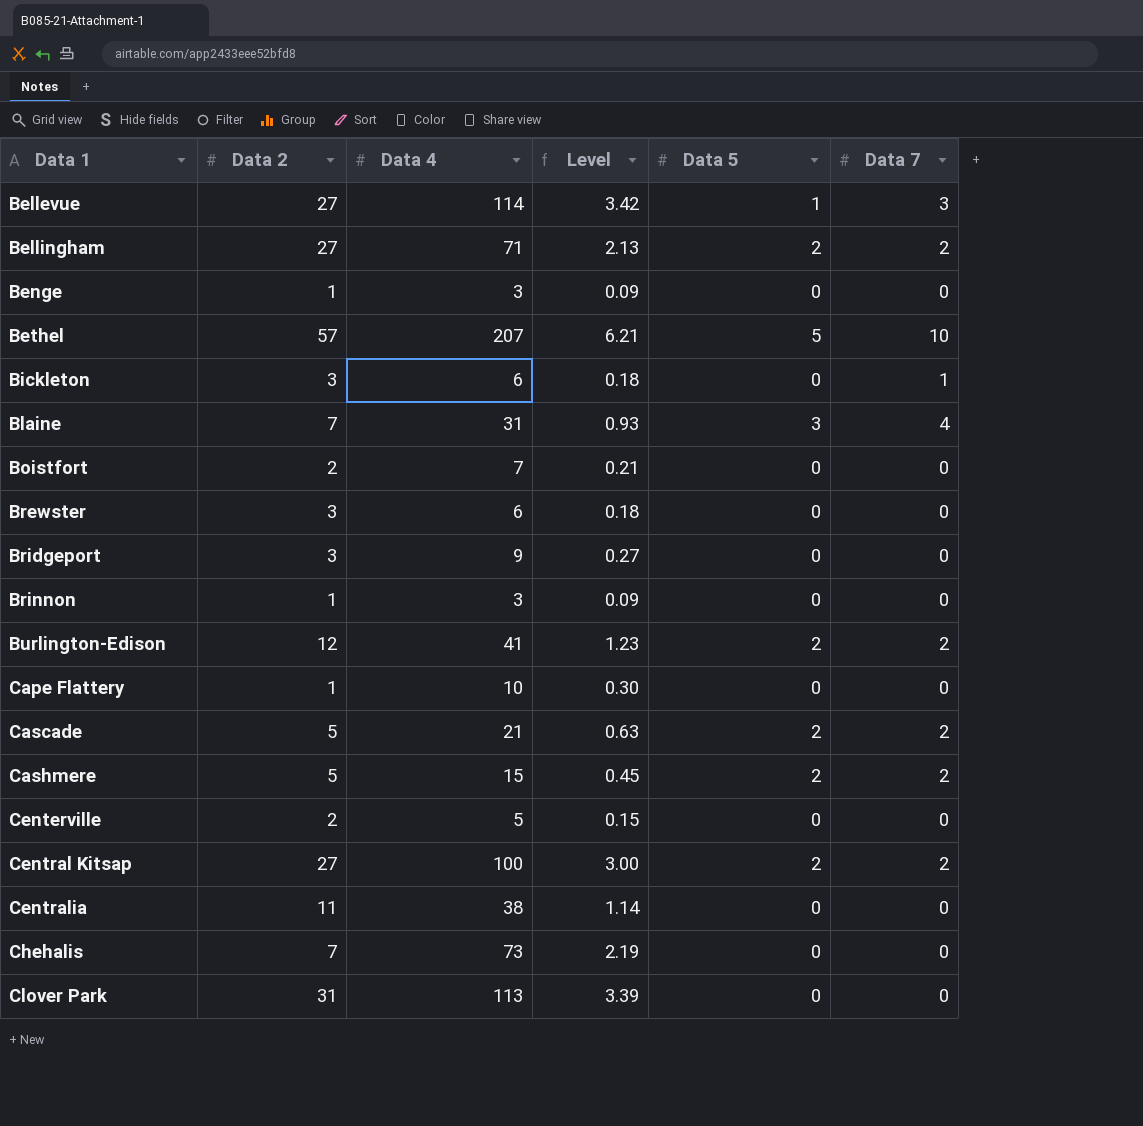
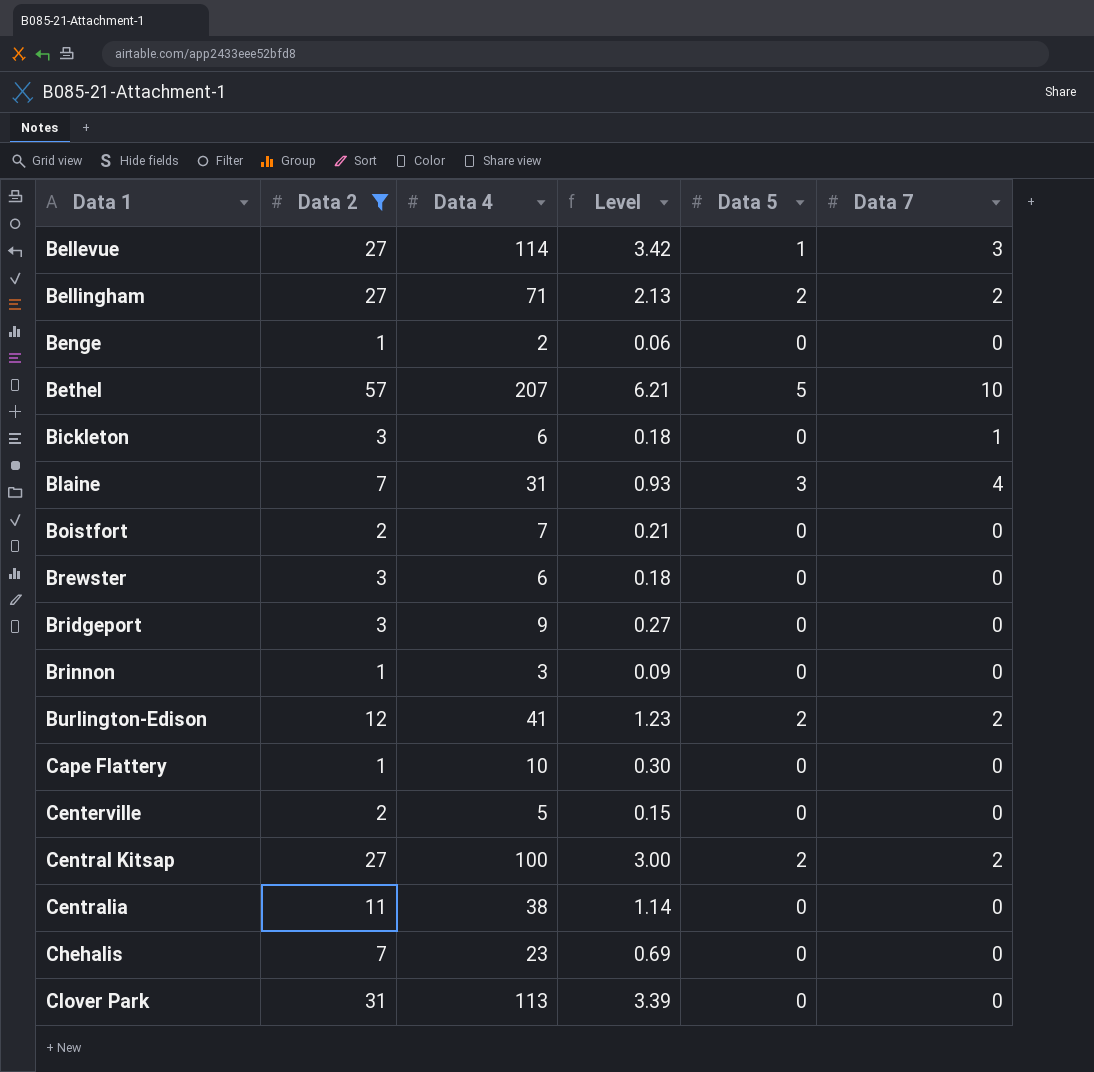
filter: none -> Data 2 != 5
Benge | Data 4: 3 -> 2
Benge | Level: 0.09 -> 0.06
Chehalis | Data 4: 73 -> 23
Chehalis | Level: 2.19 -> 0.69

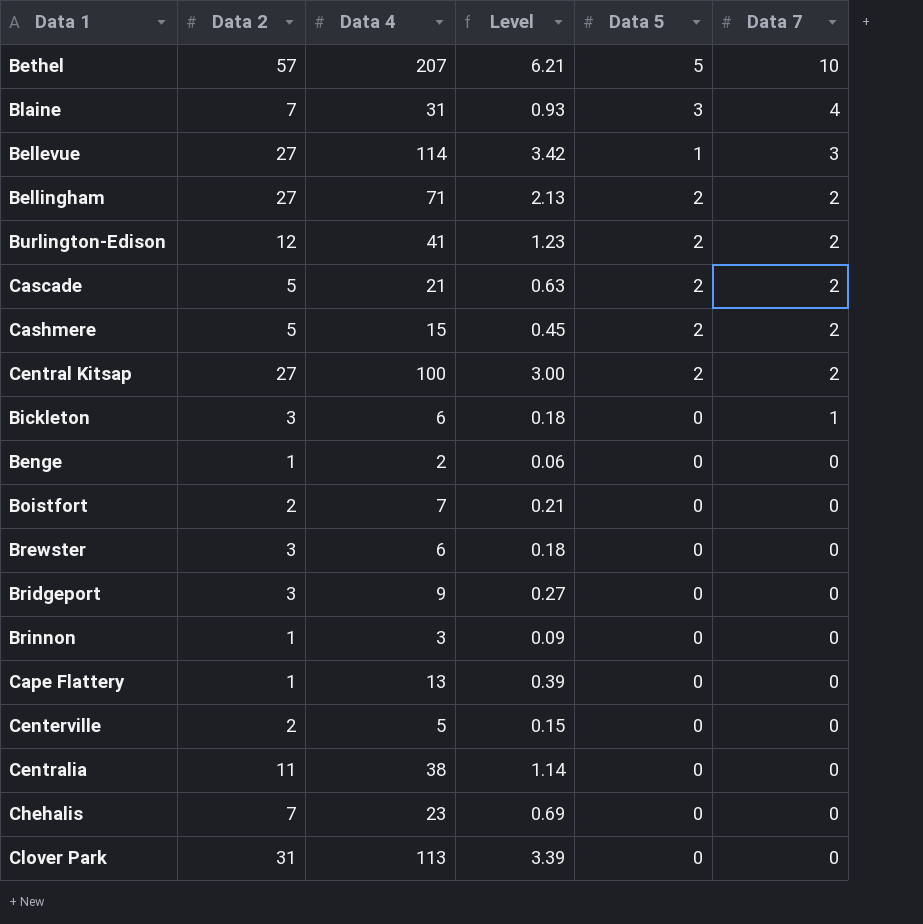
filter: Data 2 != 5 -> none
row order: Data 1 ascending -> Data 7 descending
Cape Flattery | Data 4: 10 -> 13
Cape Flattery | Level: 0.30 -> 0.39

